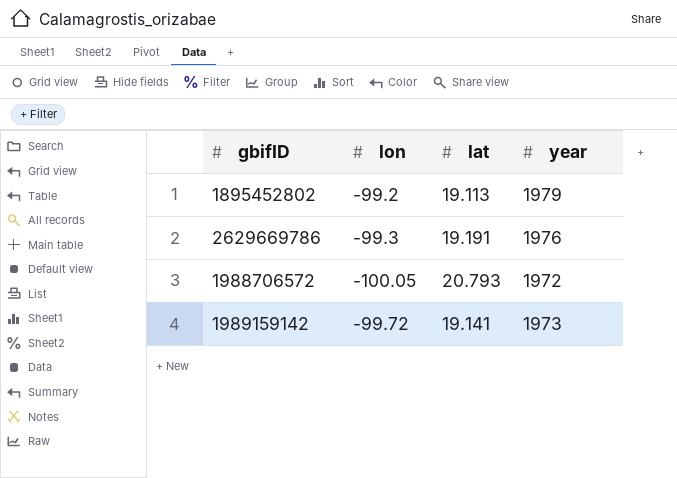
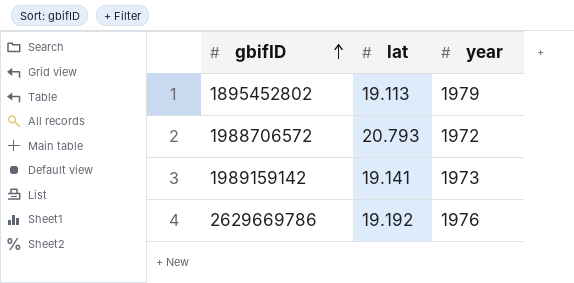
row order: none -> gbifID ascending
column lon | position: 2 -> none
2629669786 | lat: 19.191 -> 19.192

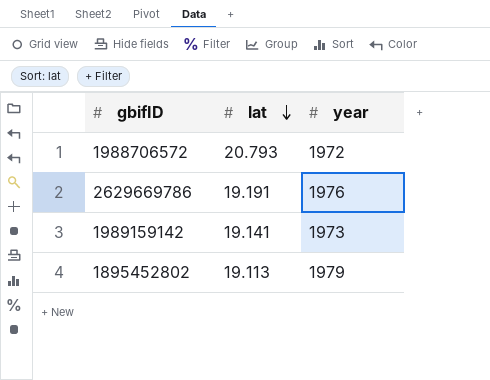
row order: gbifID ascending -> lat descending
2629669786 | lat: 19.192 -> 19.191

